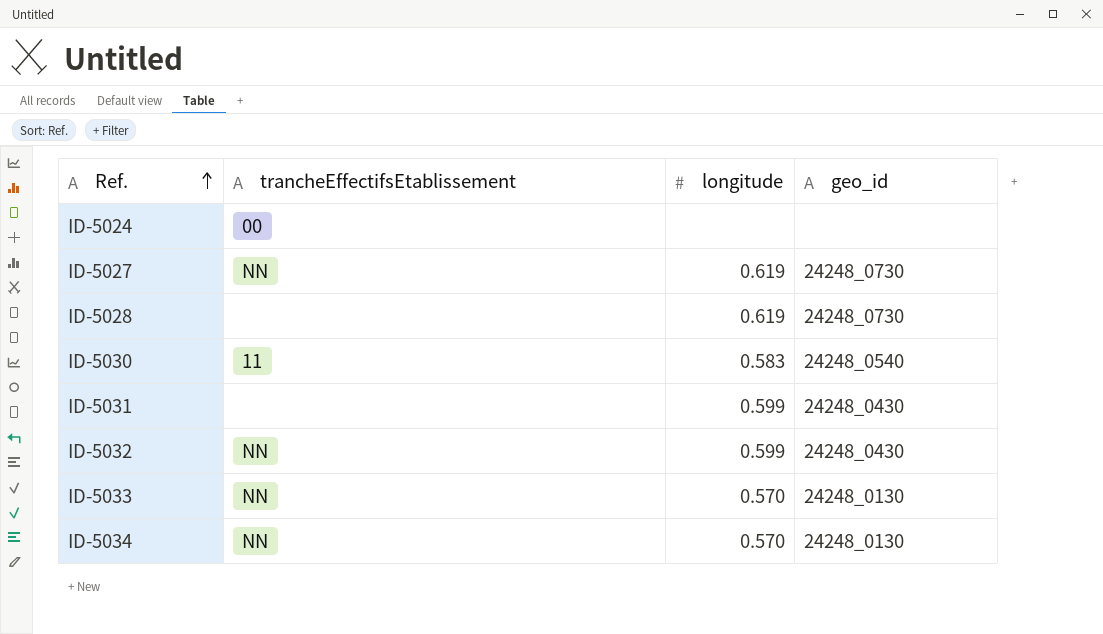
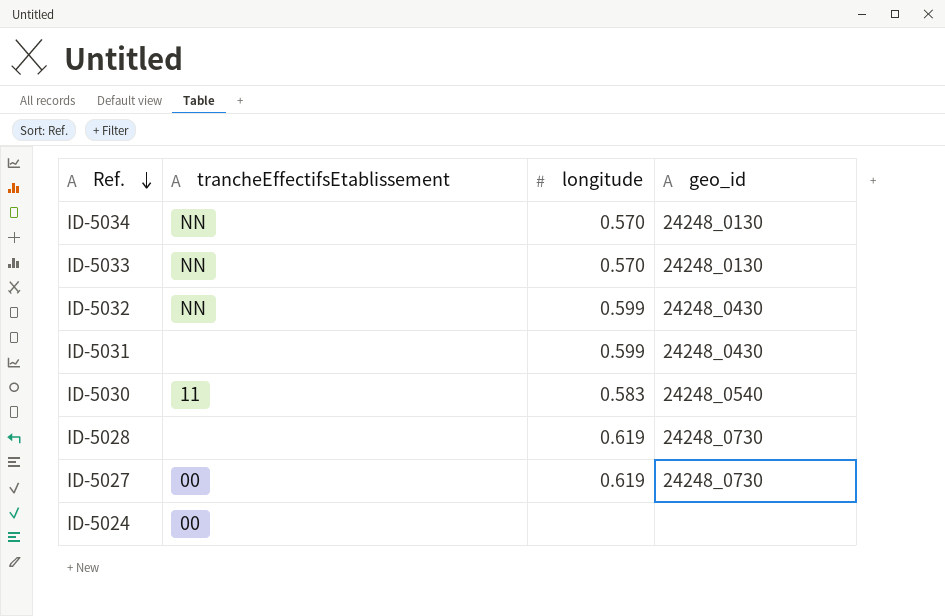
row order: Ref. ascending -> Ref. descending
ID-5027 | trancheEffectifsEtablissement: NN -> 00

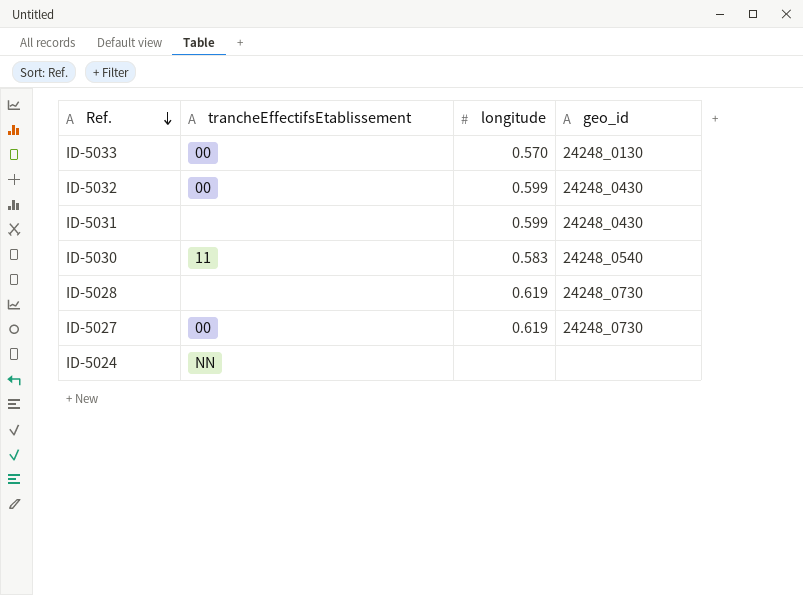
row ID-5034: NN | 0.570 | 24248_0130 -> none
ID-5033 | trancheEffectifsEtablissement: NN -> 00
ID-5032 | trancheEffectifsEtablissement: NN -> 00
ID-5024 | trancheEffectifsEtablissement: 00 -> NN

